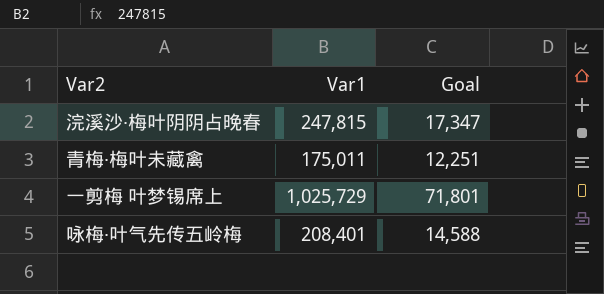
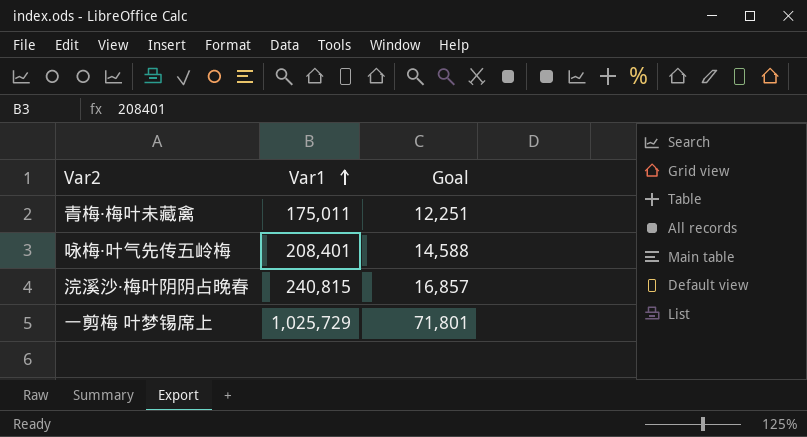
row order: none -> Var1 ascending
浣溪沙·梅叶阴阴占晚春 | Var1: 247,815 -> 240,815
浣溪沙·梅叶阴阴占晚春 | Goal: 17,347 -> 16,857

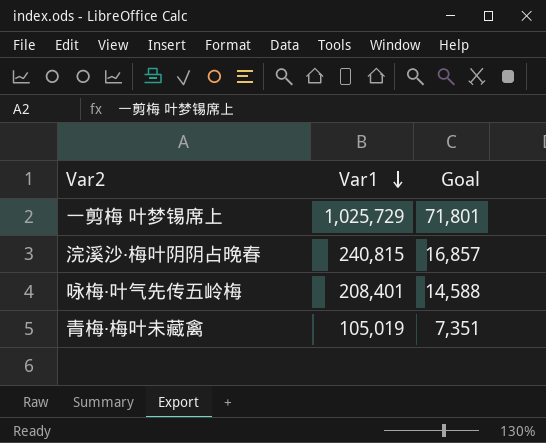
row order: Var1 ascending -> Var1 descending
青梅·梅叶未藏禽 | Var1: 175,011 -> 105,019
青梅·梅叶未藏禽 | Goal: 12,251 -> 7,351

